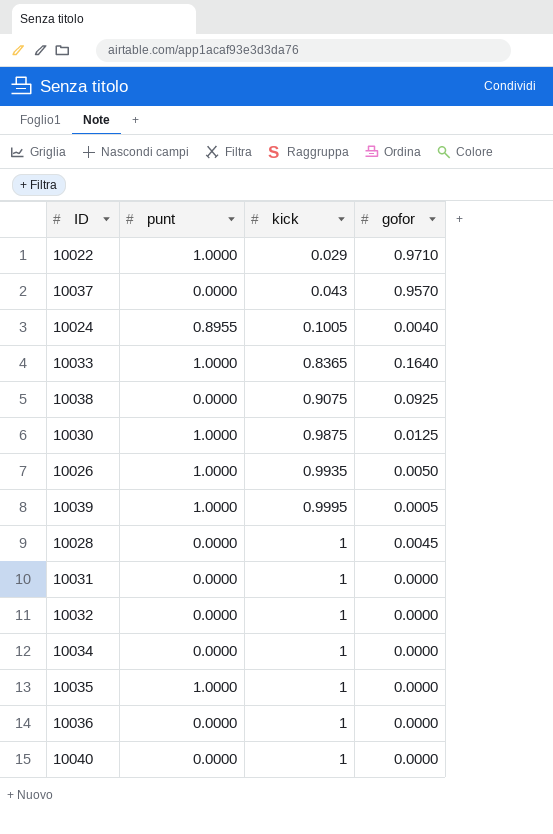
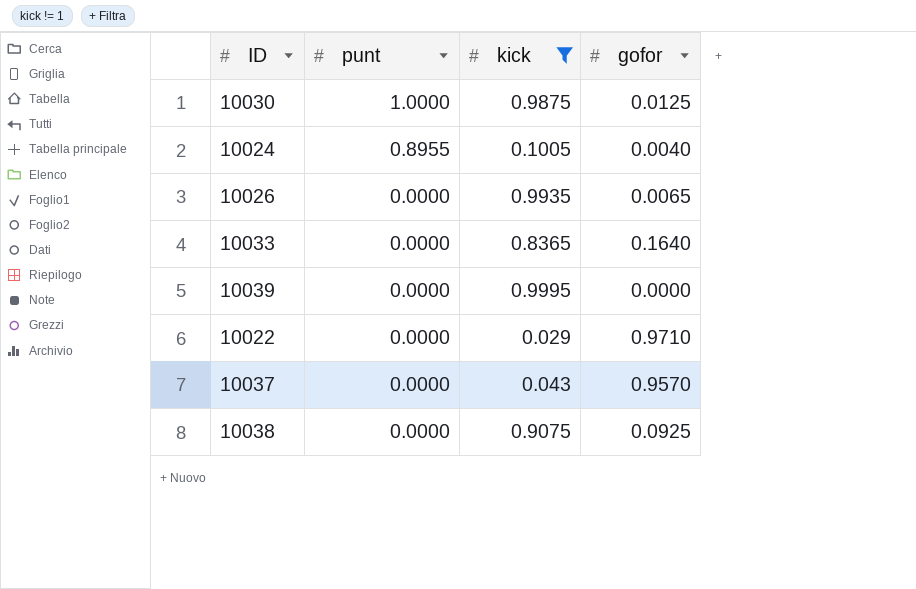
filter: none -> kick != 1
row order: kick ascending -> punt descending
10026 | punt: 1.0000 -> 0.0000
10026 | gofor: 0.0050 -> 0.0065
10033 | punt: 1.0000 -> 0.0000
10039 | punt: 1.0000 -> 0.0000
10039 | gofor: 0.0005 -> 0.0000
10022 | punt: 1.0000 -> 0.0000

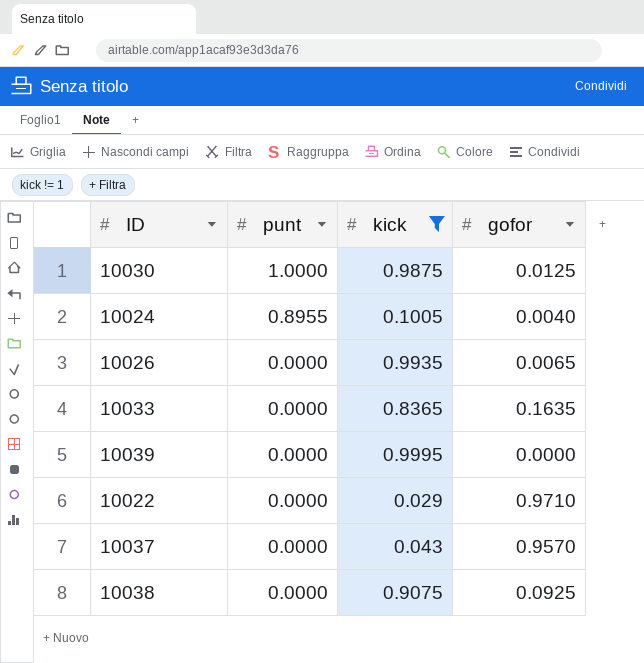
10033 | gofor: 0.1640 -> 0.1635

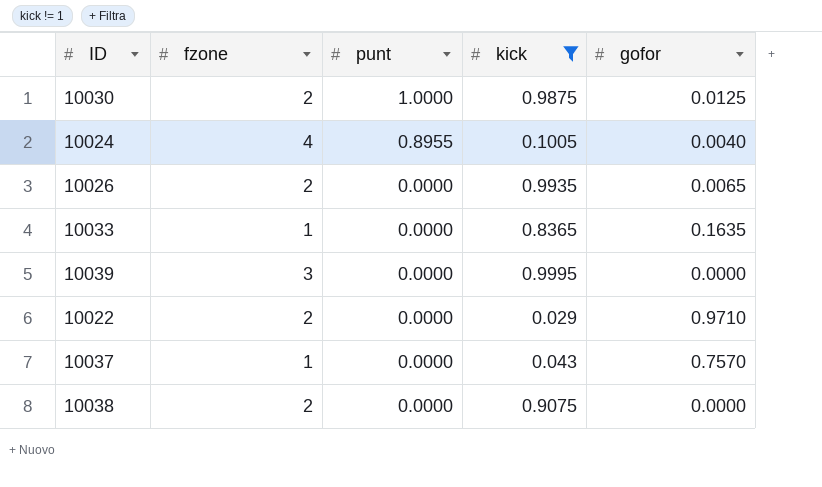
column fzone | position: none -> 2
10037 | gofor: 0.9570 -> 0.7570
10038 | gofor: 0.0925 -> 0.0000

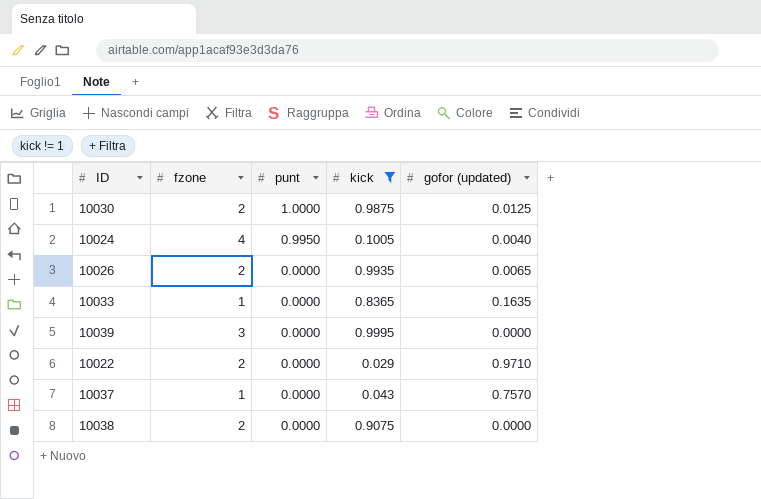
column name: gofor -> gofor (updated)
10024 | punt: 0.8955 -> 0.9950

